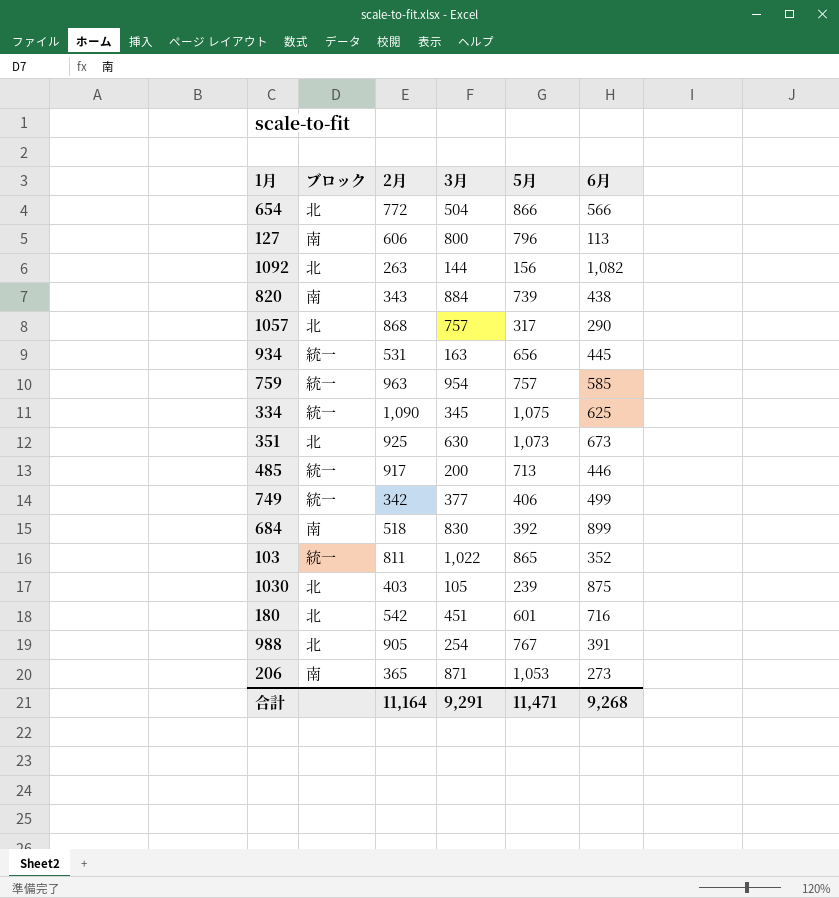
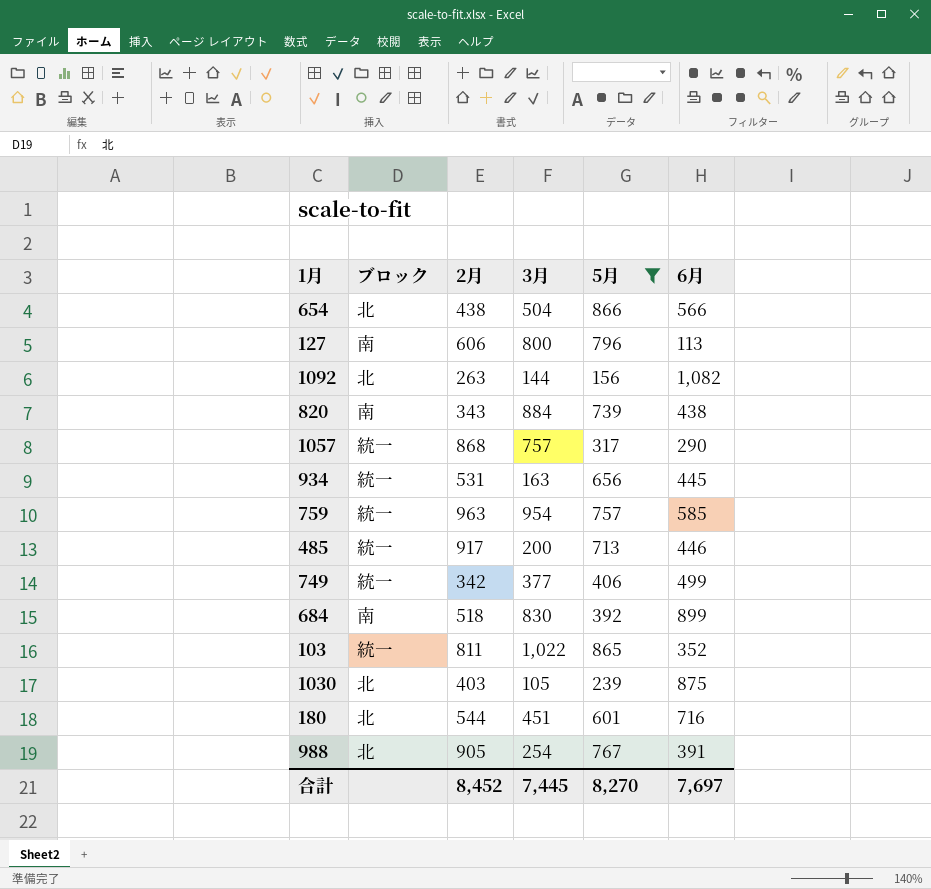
filter: none -> 5月 <= 866
654 | 2月: 772 -> 438
1057 | ブロック: 北 -> 統一
180 | 2月: 542 -> 544
合計 | 2月: 11,164 -> 8,452
合計 | 3月: 9,291 -> 7,445
合計 | 5月: 11,471 -> 8,270
合計 | 6月: 9,268 -> 7,697

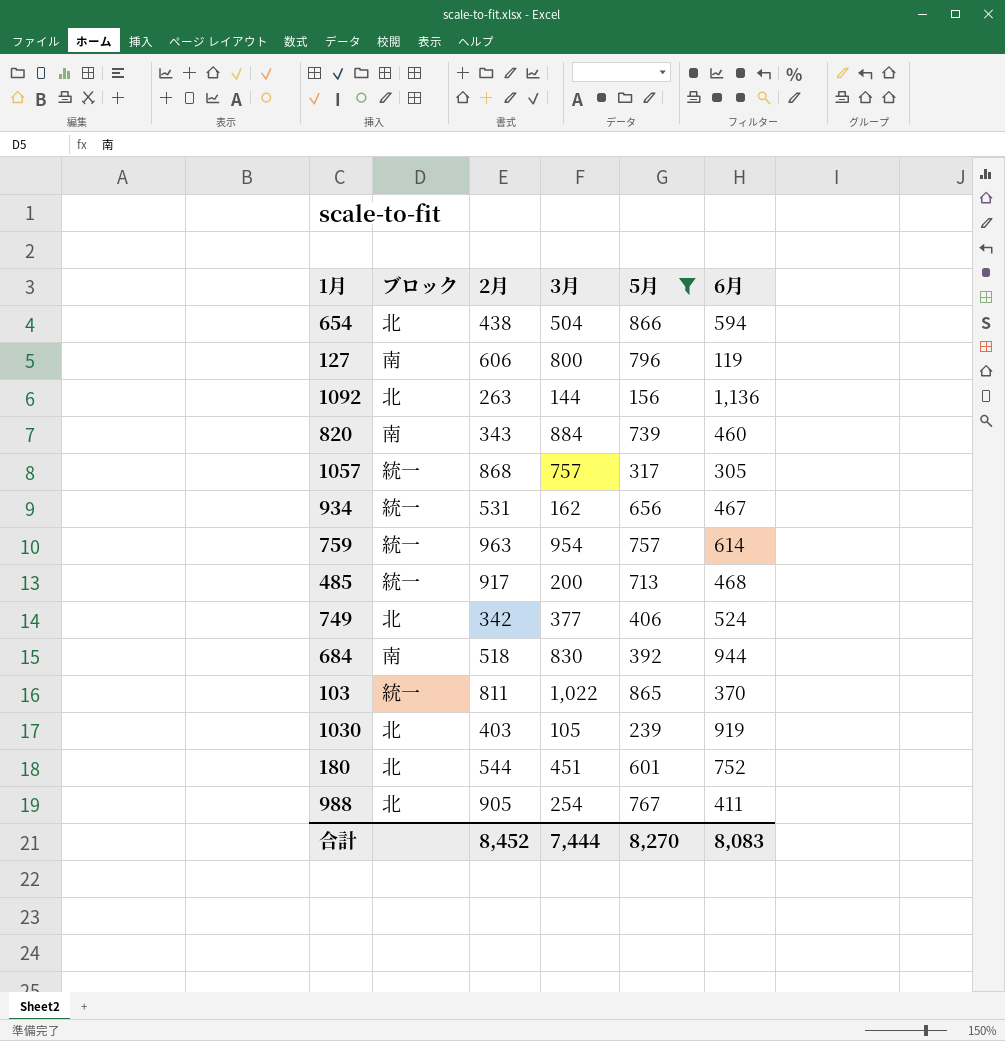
654 | 6月: 566 -> 594
127 | 6月: 113 -> 119
1092 | 6月: 1,082 -> 1,136
820 | 6月: 438 -> 460
1057 | 6月: 290 -> 305
934 | 3月: 163 -> 162
934 | 6月: 445 -> 467
759 | 6月: 585 -> 614
485 | 6月: 446 -> 468
749 | ブロック: 統一 -> 北
749 | 6月: 499 -> 524
684 | 6月: 899 -> 944
103 | 6月: 352 -> 370
1030 | 6月: 875 -> 919
180 | 6月: 716 -> 752
988 | 6月: 391 -> 411
合計 | 3月: 7,445 -> 7,444
合計 | 6月: 7,697 -> 8,083

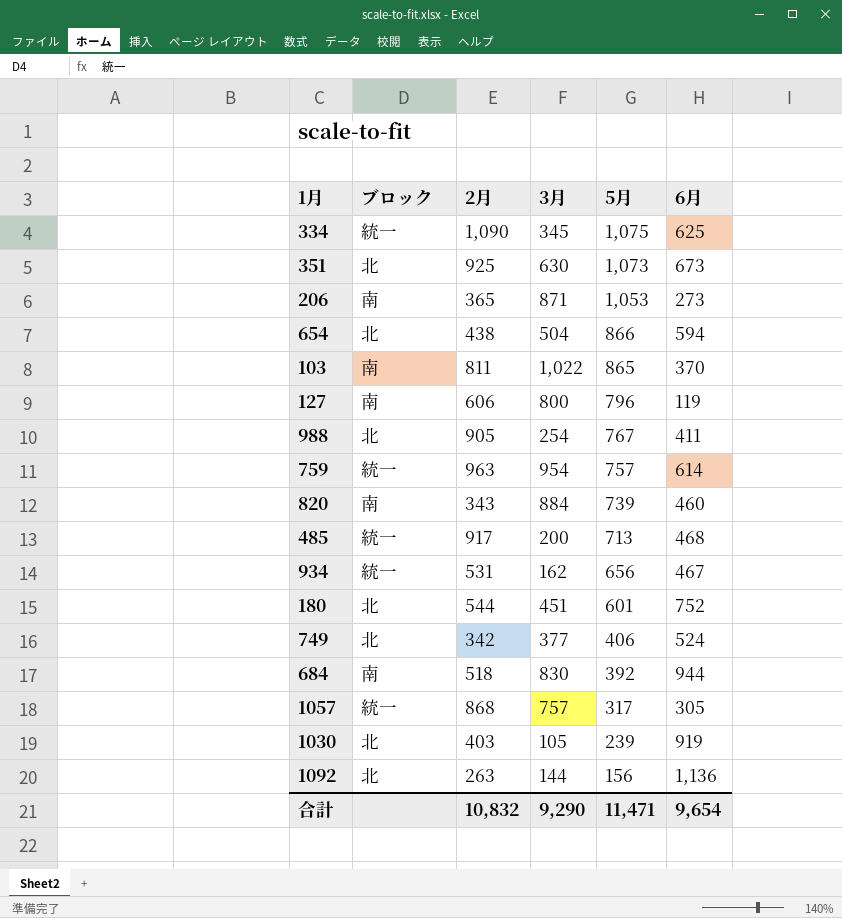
filter: 5月 <= 866 -> none
row order: none -> 5月 descending
103 | ブロック: 統一 -> 南
合計 | 2月: 8,452 -> 10,832
合計 | 3月: 7,444 -> 9,290
合計 | 5月: 8,270 -> 11,471
合計 | 6月: 8,083 -> 9,654

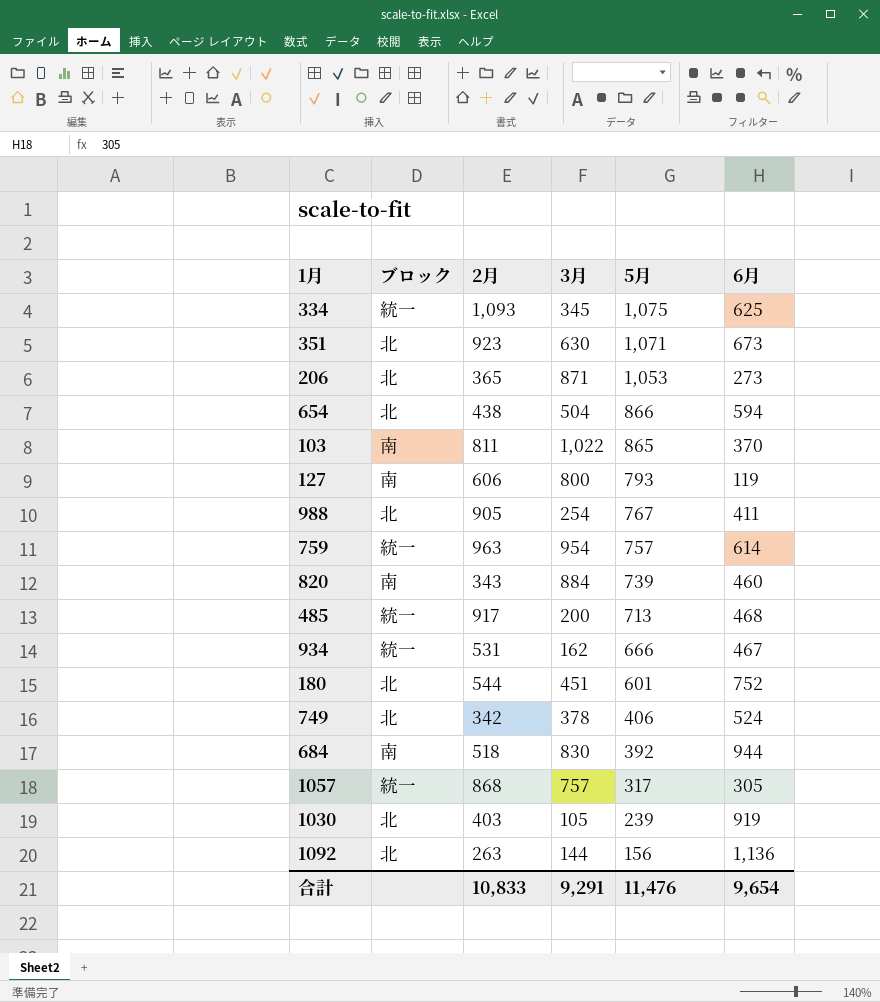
334 | 2月: 1,090 -> 1,093
351 | 2月: 925 -> 923
351 | 5月: 1,073 -> 1,071
206 | ブロック: 南 -> 北
127 | 5月: 796 -> 793
934 | 5月: 656 -> 666
749 | 3月: 377 -> 378
合計 | 2月: 10,832 -> 10,833
合計 | 3月: 9,290 -> 9,291
合計 | 5月: 11,471 -> 11,476

